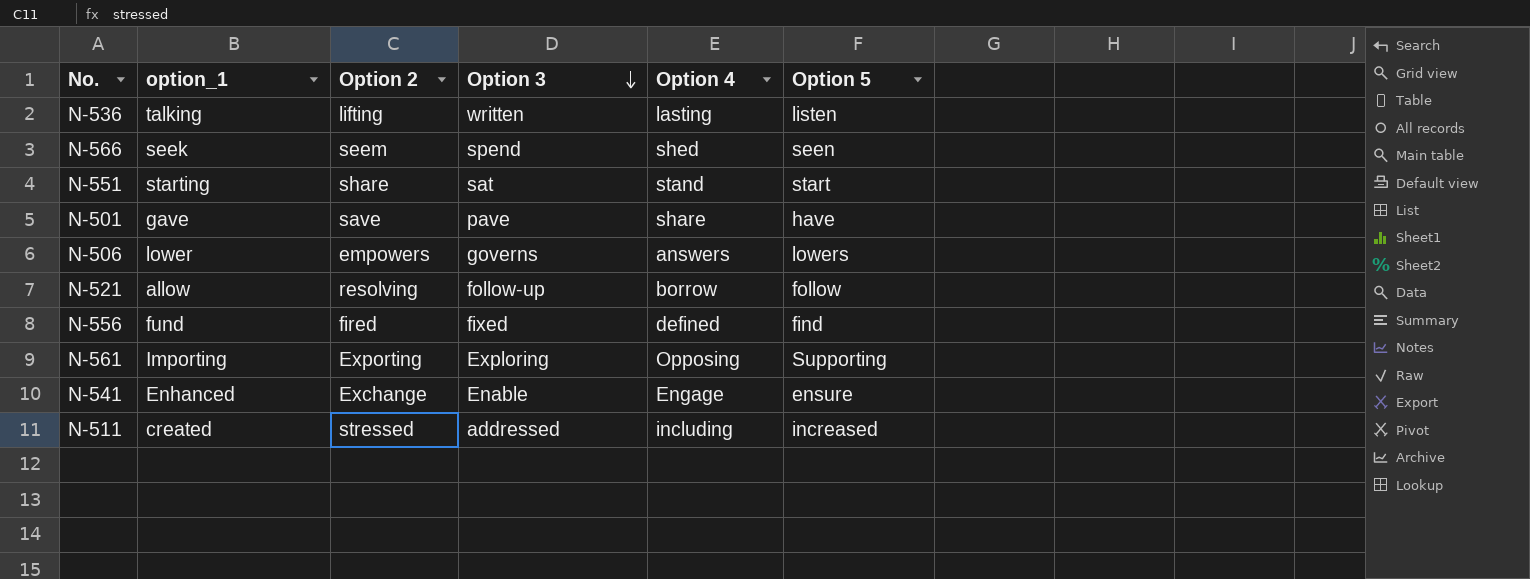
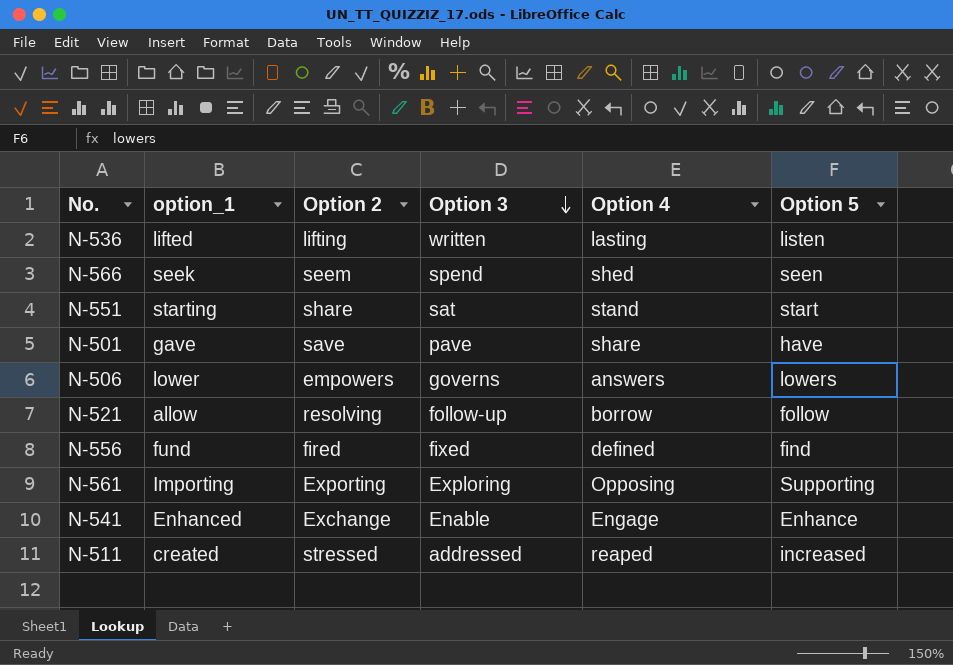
N-536 | option_1: talking -> lifted
N-541 | Option 5: ensure -> Enhance
N-511 | Option 4: including -> reaped

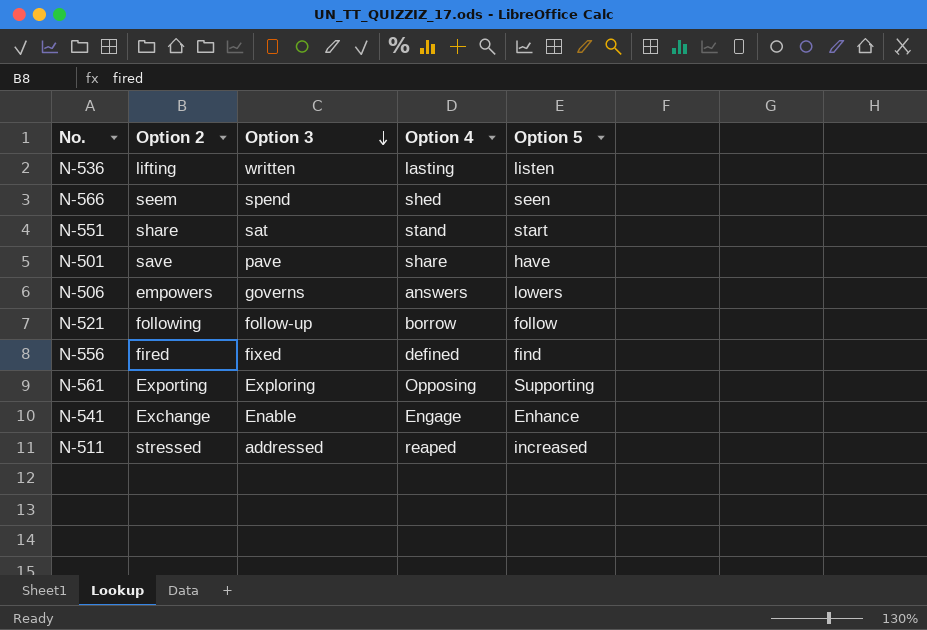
column option_1 | position: 2 -> none
N-521 | Option 2: resolving -> following

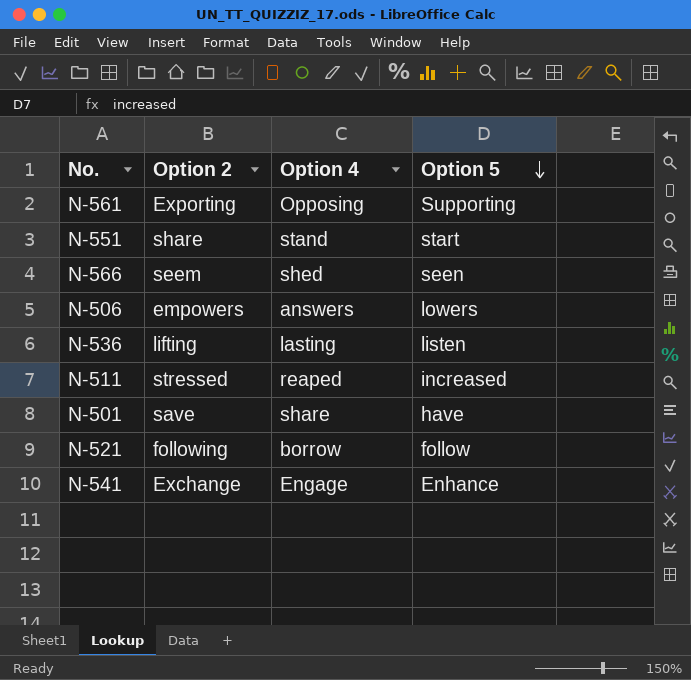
row order: Option 3 descending -> Option 5 descending
column Option 3 | position: 3 -> none
row N-556: fired | fixed | defined | find -> none

